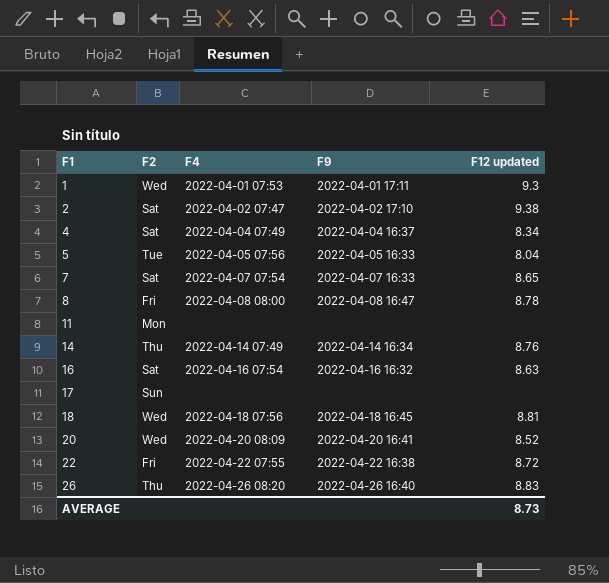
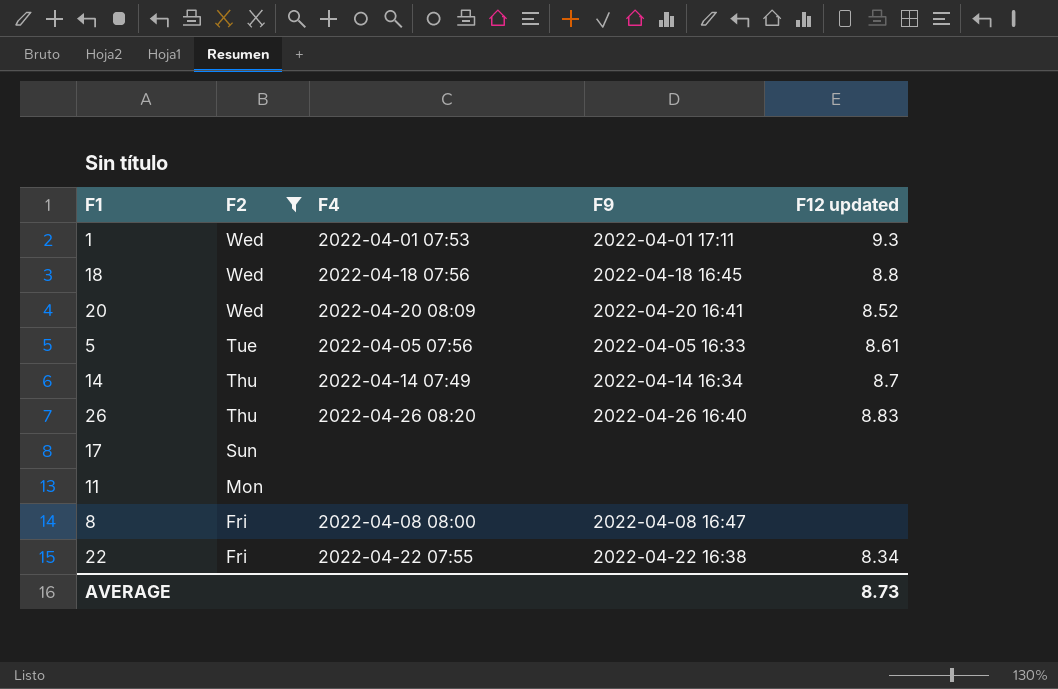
filter: none -> F2 != Sat
row order: F1 ascending -> F2 descending
18 | F12 updated: 8.81 -> 8.8
5 | F12 updated: 8.04 -> 8.61
14 | F12 updated: 8.76 -> 8.7
8 | F12 updated: 8.78 -> none
22 | F12 updated: 8.72 -> 8.34

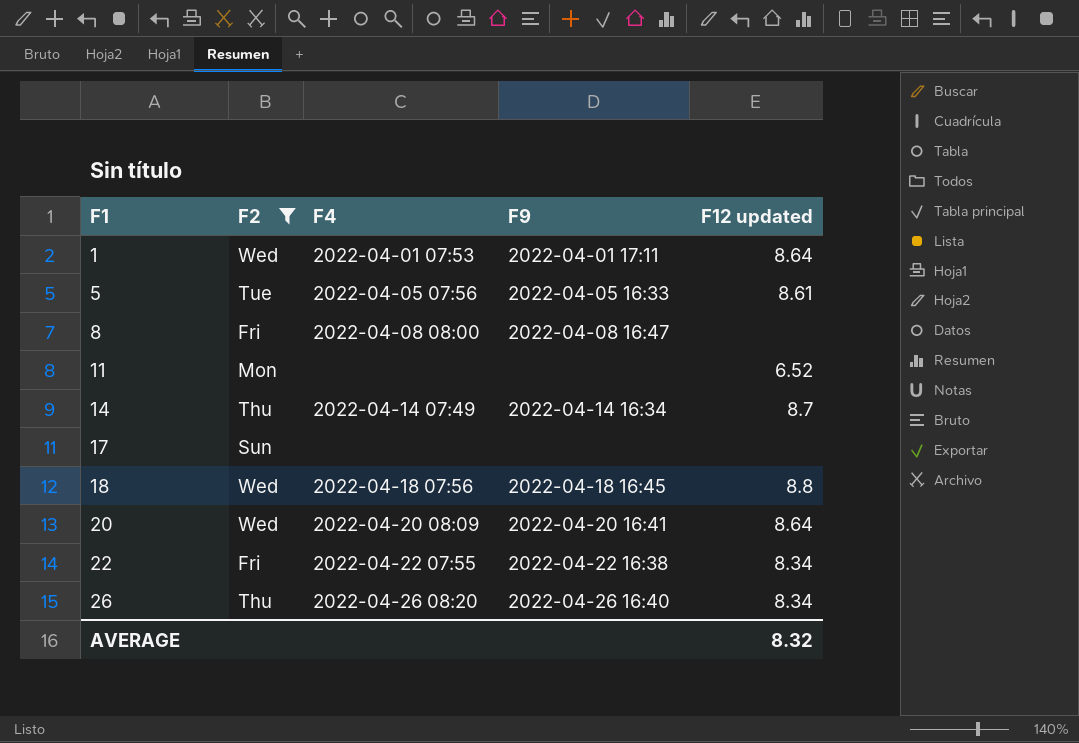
row order: F2 descending -> F1 ascending
1 | F12 updated: 9.3 -> 8.64
11 | F12 updated: none -> 6.52
20 | F12 updated: 8.52 -> 8.64
26 | F12 updated: 8.83 -> 8.34
AVERAGE | F12 updated: 8.73 -> 8.32

